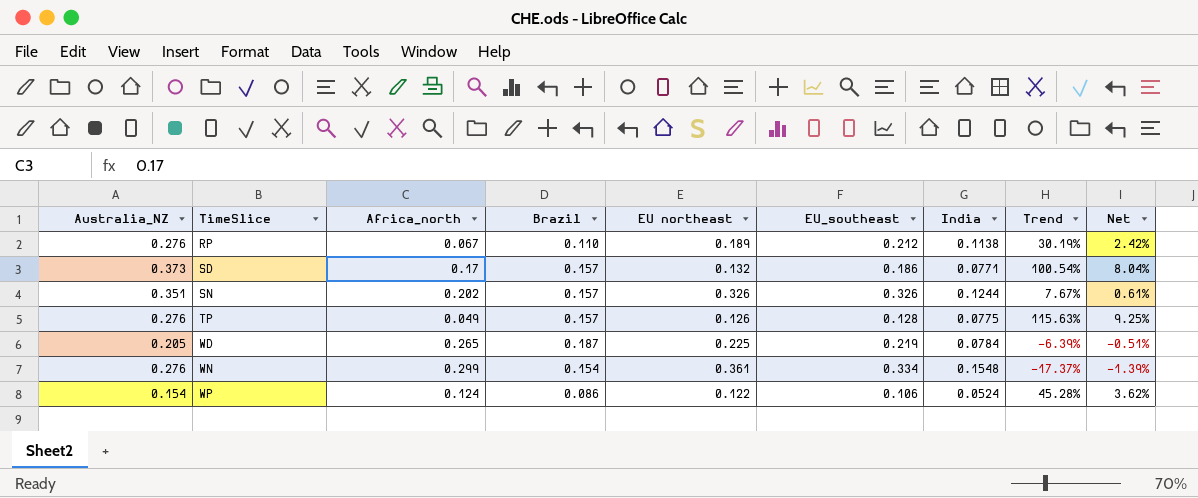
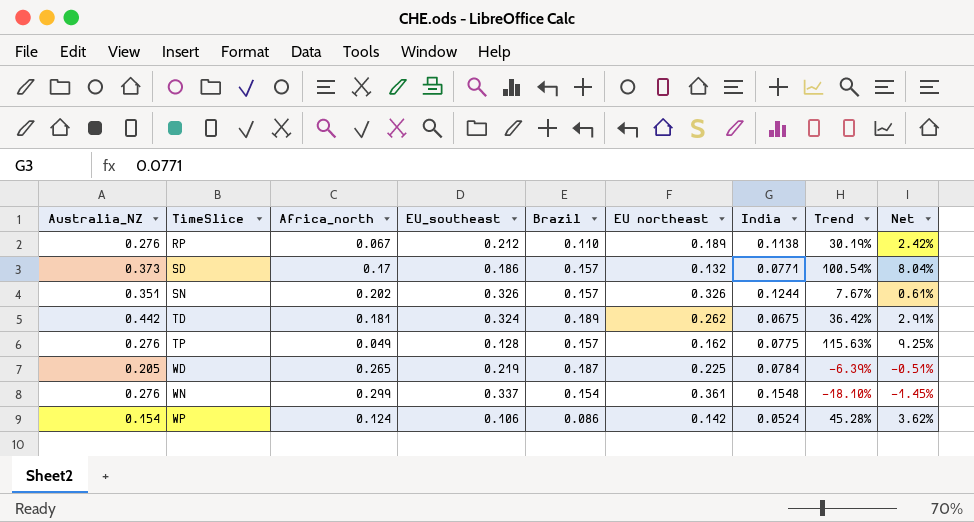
column EU_southeast | position: 6 -> 4
row TD: none -> 0.442 | 0.181 | 0.324 | 0.189 | 0.262 | 0.0675 | 36.42% | 2.91%
TP | EU northeast: 0.126 -> 0.162
WN | EU_southeast: 0.334 -> 0.337
WN | Trend: -17.37% -> -18.10%
WN | Net: -1.39% -> -1.45%
WP | EU northeast: 0.122 -> 0.142

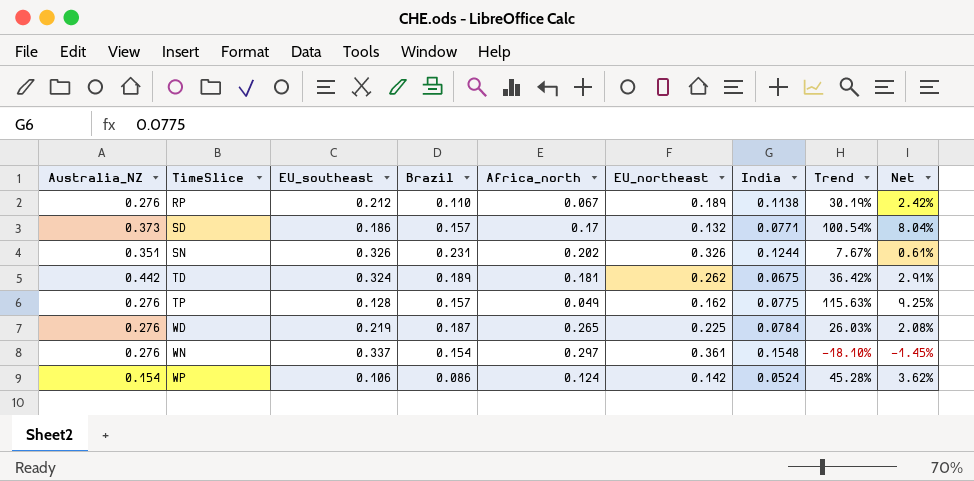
column Africa_north | position: 3 -> 5
column name: EU northeast -> EU_northeast
SN | Brazil: 0.157 -> 0.231
WD | Australia_NZ: 0.205 -> 0.276
WD | Trend: -6.39% -> 26.03%
WD | Net: -0.51% -> 2.08%
WN | Africa_north: 0.299 -> 0.297

